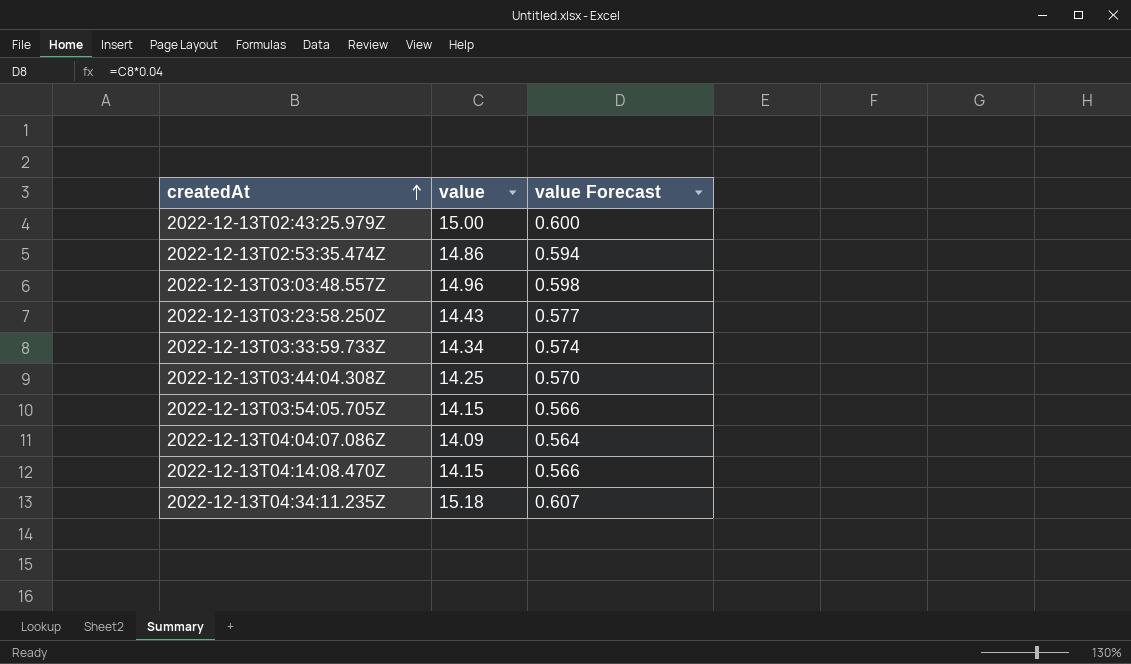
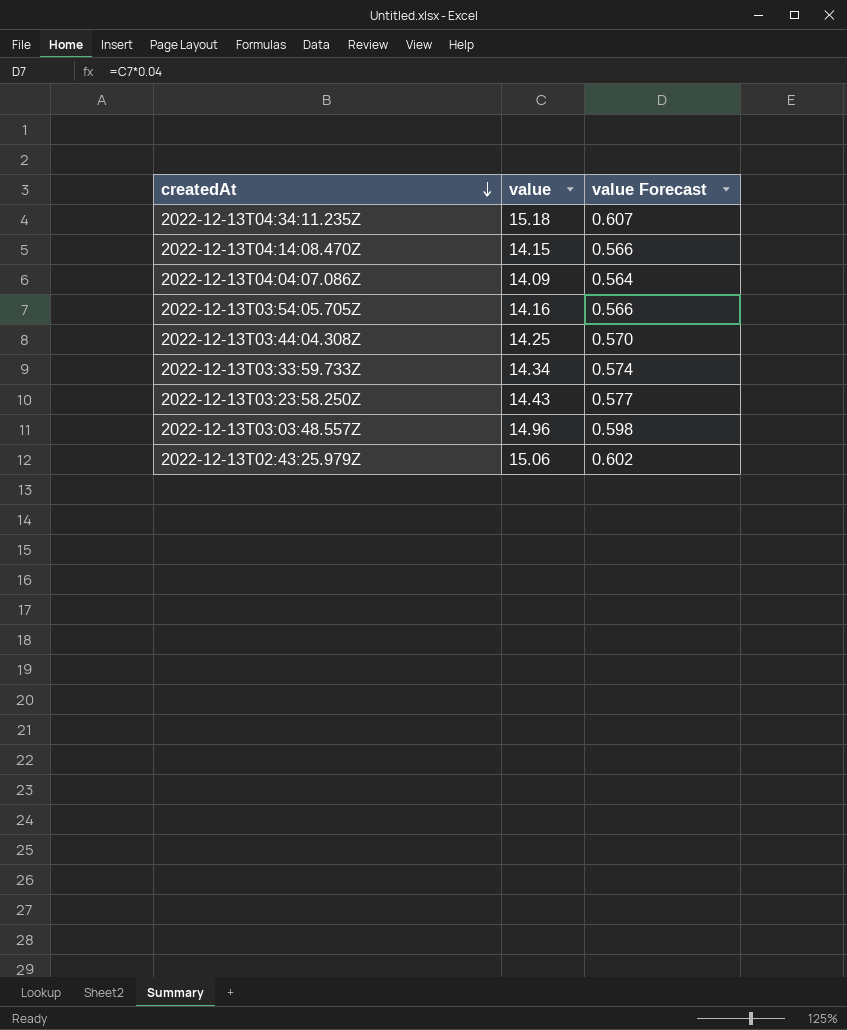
row order: createdAt ascending -> createdAt descending
row 2022-12-13T02:53:35.474Z: 14.86 | 0.594 -> none
2022-12-13T03:54:05.705Z | value: 14.15 -> 14.16
2022-12-13T02:43:25.979Z | value: 15.00 -> 15.06
2022-12-13T02:43:25.979Z | value Forecast: 0.600 -> 0.602

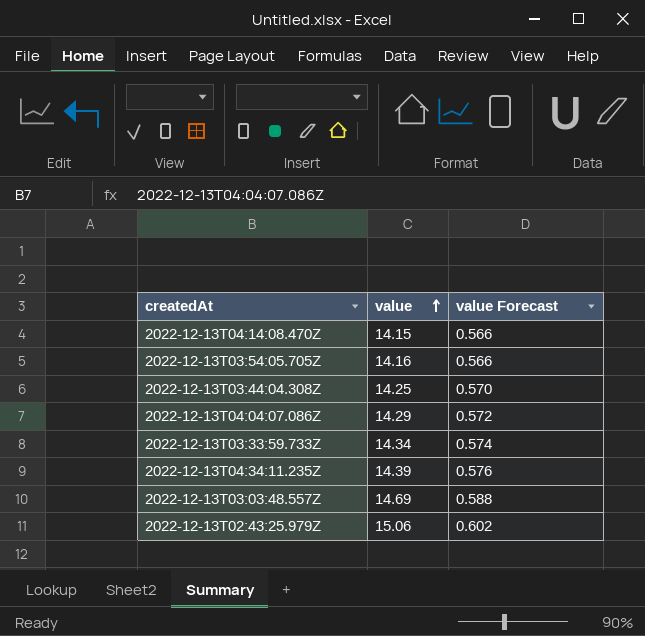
row order: createdAt descending -> value ascending
row 2022-12-13T03:23:58.250Z: 14.43 | 0.577 -> none
2022-12-13T04:04:07.086Z | value: 14.09 -> 14.29
2022-12-13T04:04:07.086Z | value Forecast: 0.564 -> 0.572
2022-12-13T04:34:11.235Z | value: 15.18 -> 14.39
2022-12-13T04:34:11.235Z | value Forecast: 0.607 -> 0.576
2022-12-13T03:03:48.557Z | value: 14.96 -> 14.69
2022-12-13T03:03:48.557Z | value Forecast: 0.598 -> 0.588

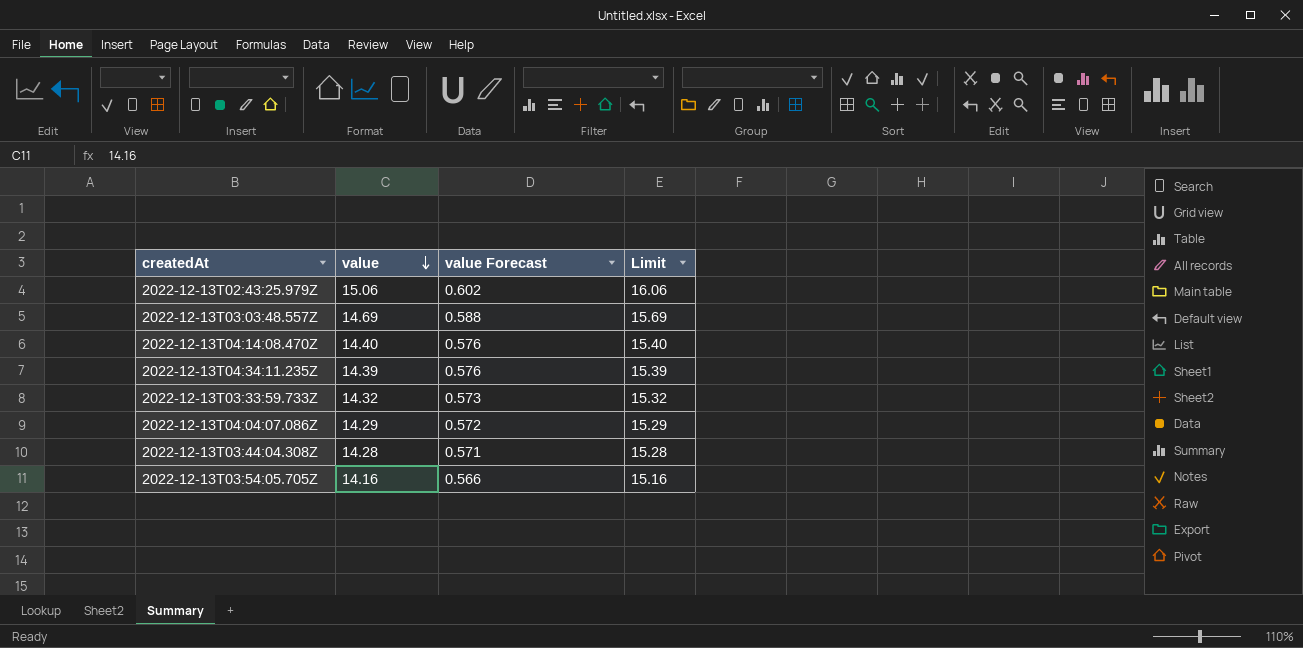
row order: value ascending -> value descending
column Limit | formula: none -> [value] + 1
2022-12-13T04:14:08.470Z | value: 14.15 -> 14.40
2022-12-13T04:14:08.470Z | value Forecast: 0.566 -> 0.576
2022-12-13T03:33:59.733Z | value: 14.34 -> 14.32
2022-12-13T03:33:59.733Z | value Forecast: 0.574 -> 0.573
2022-12-13T03:44:04.308Z | value: 14.25 -> 14.28
2022-12-13T03:44:04.308Z | value Forecast: 0.570 -> 0.571

